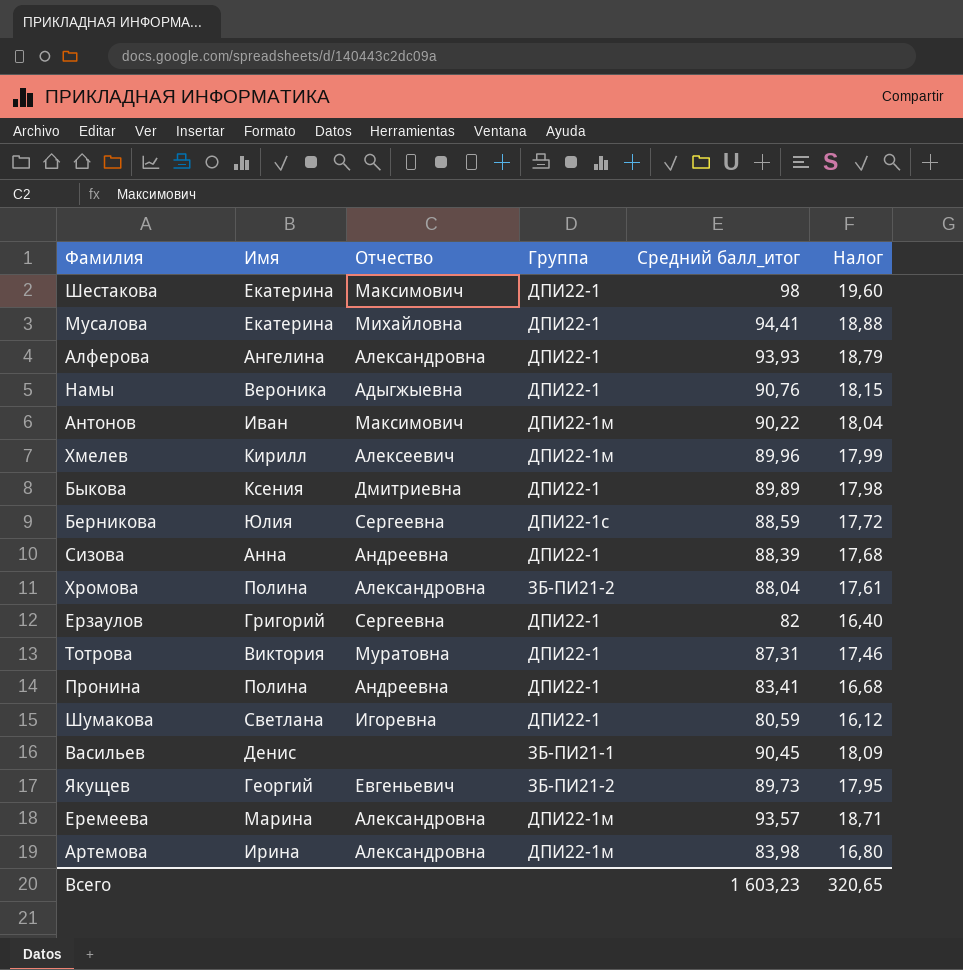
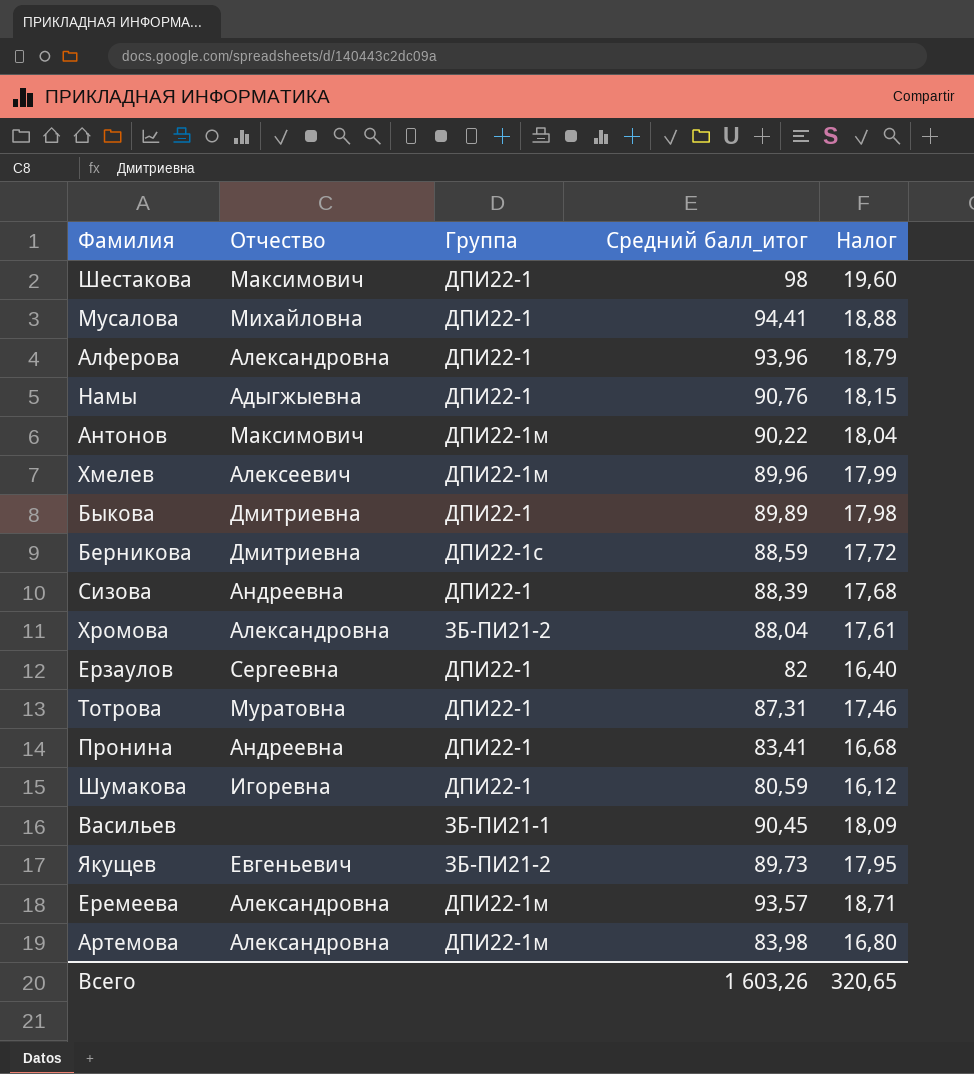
column Имя | position: 2 -> none
Алферова | Средний балл_итог: 93,93 -> 93,96
Берникова | Отчество: Сергеевна -> Дмитриевна
Всего | Средний балл_итог: 1 603,23 -> 1 603,26

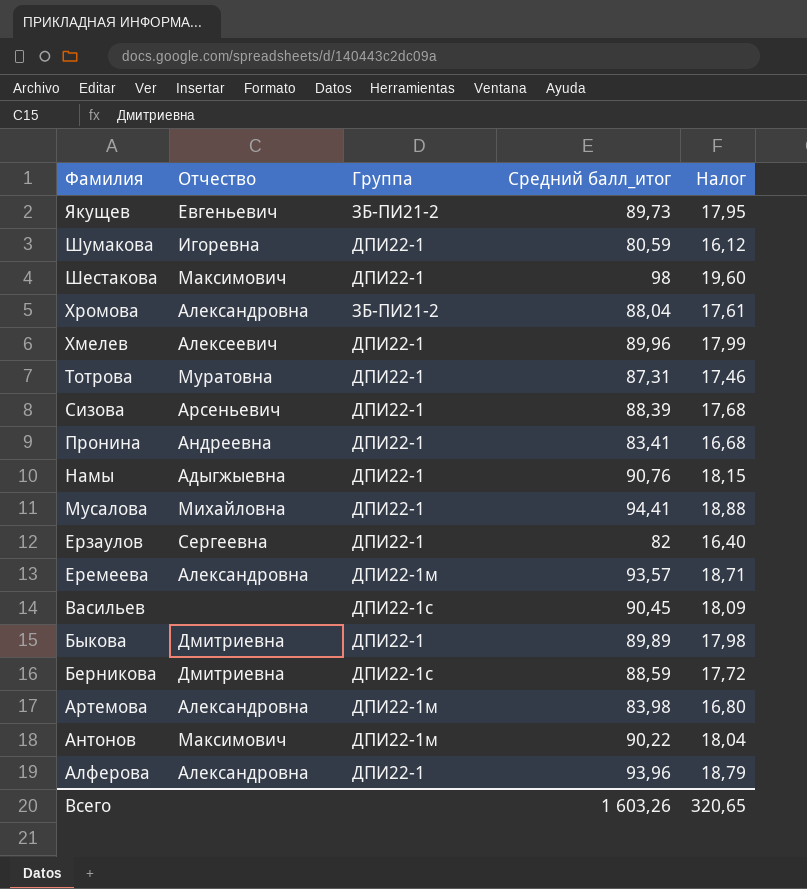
row order: none -> Фамилия descending
Хмелев | Группа: ДПИ22-1м -> ДПИ22-1
Сизова | Отчество: Андреевна -> Арсеньевич
Васильев | Группа: ЗБ-ПИ21-1 -> ДПИ22-1с

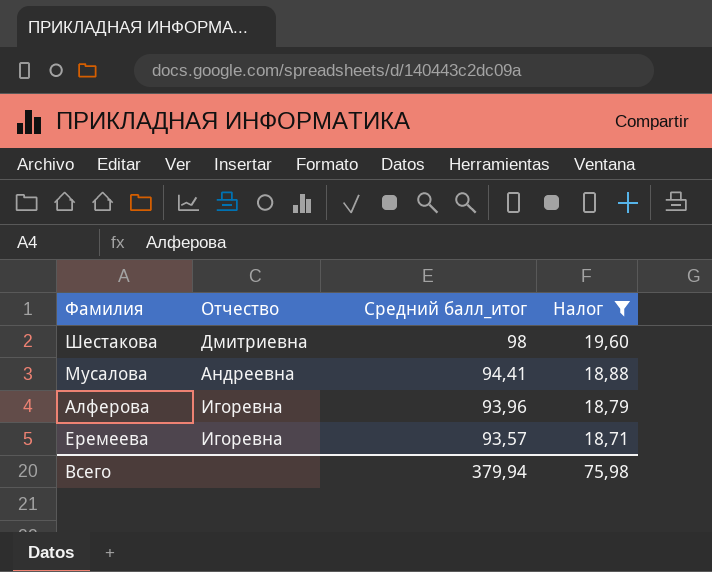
filter: none -> Налог >= 18,71
row order: Фамилия descending -> Средний балл_итог descending
column Группа | position: 3 -> none
Шестакова | Отчество: Максимович -> Дмитриевна
Мусалова | Отчество: Михайловна -> Андреевна
Алферова | Отчество: Александровна -> Игоревна
Еремеева | Отчество: Александровна -> Игоревна
Всего | Средний балл_итог: 1 603,26 -> 379,94
Всего | Налог: 320,65 -> 75,98

